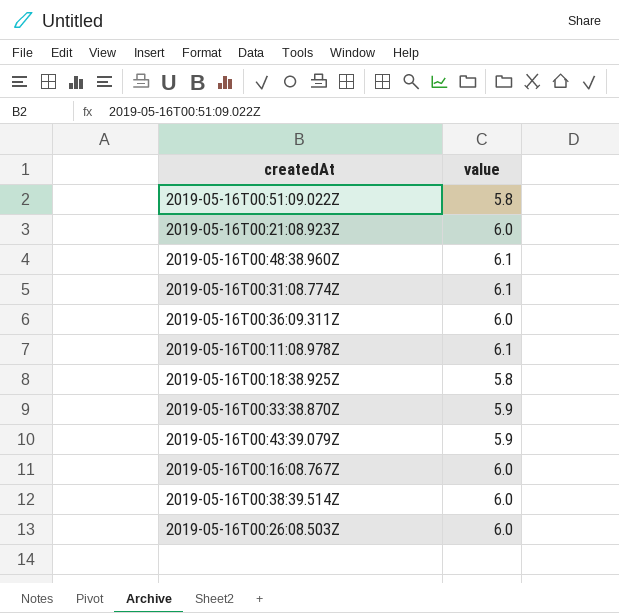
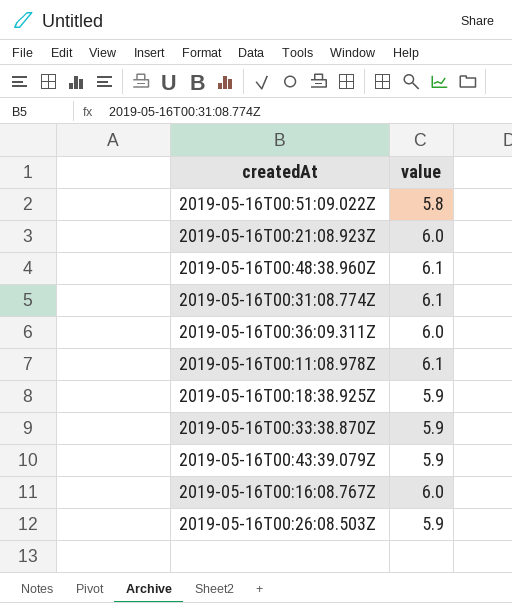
row 2019-05-16T00:38:39.514Z: 6.0 -> none
2019-05-16T00:18:38.925Z | value: 5.8 -> 5.9
2019-05-16T00:26:08.503Z | value: 6.0 -> 5.9

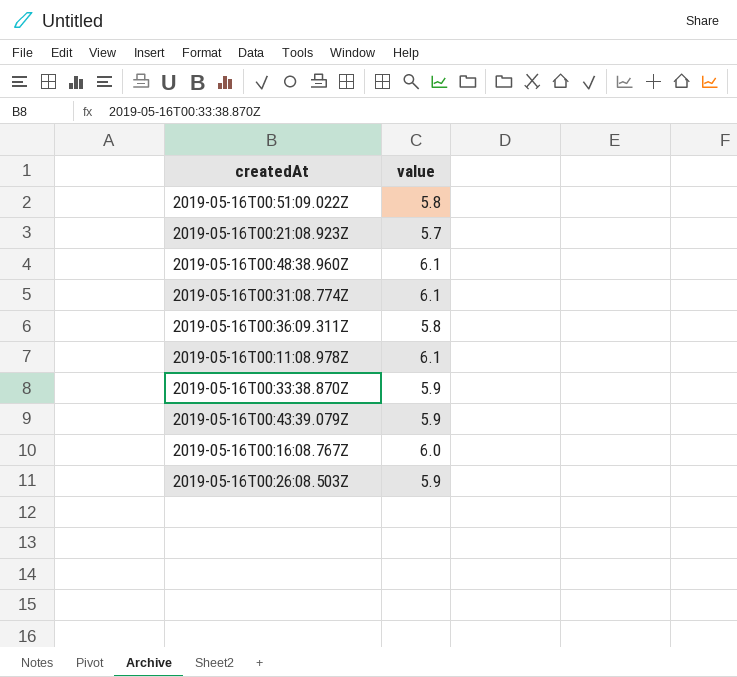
row 2019-05-16T00:18:38.925Z: 5.9 -> none
2019-05-16T00:21:08.923Z | value: 6.0 -> 5.7
2019-05-16T00:36:09.311Z | value: 6.0 -> 5.8

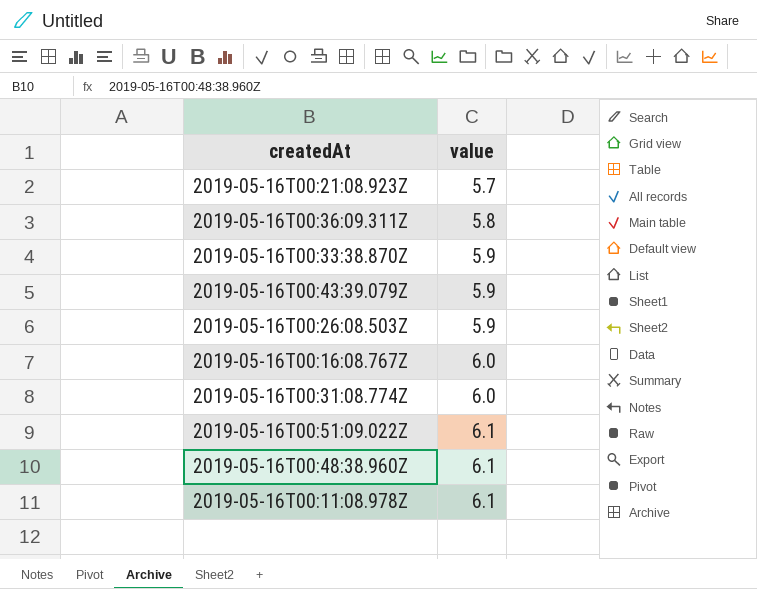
row order: none -> value ascending
2019-05-16T00:31:08.774Z | value: 6.1 -> 6.0
2019-05-16T00:51:09.022Z | value: 5.8 -> 6.1

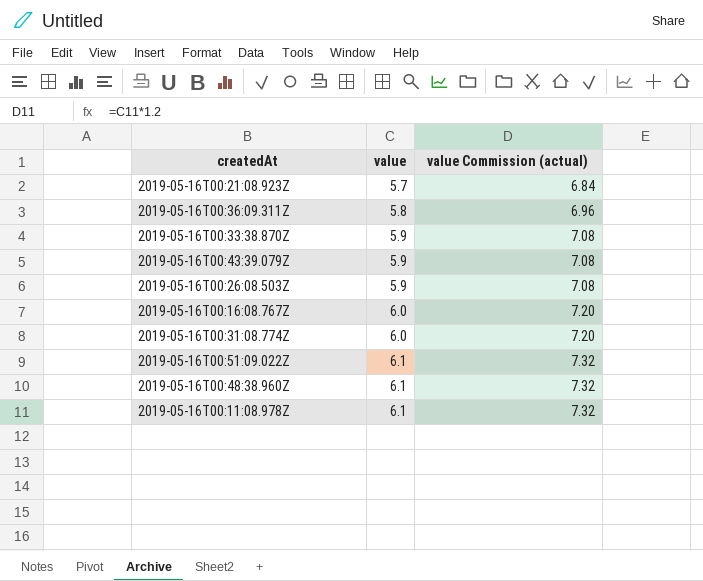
column value Commission (actual) | formula: none -> [value] * 1.2

